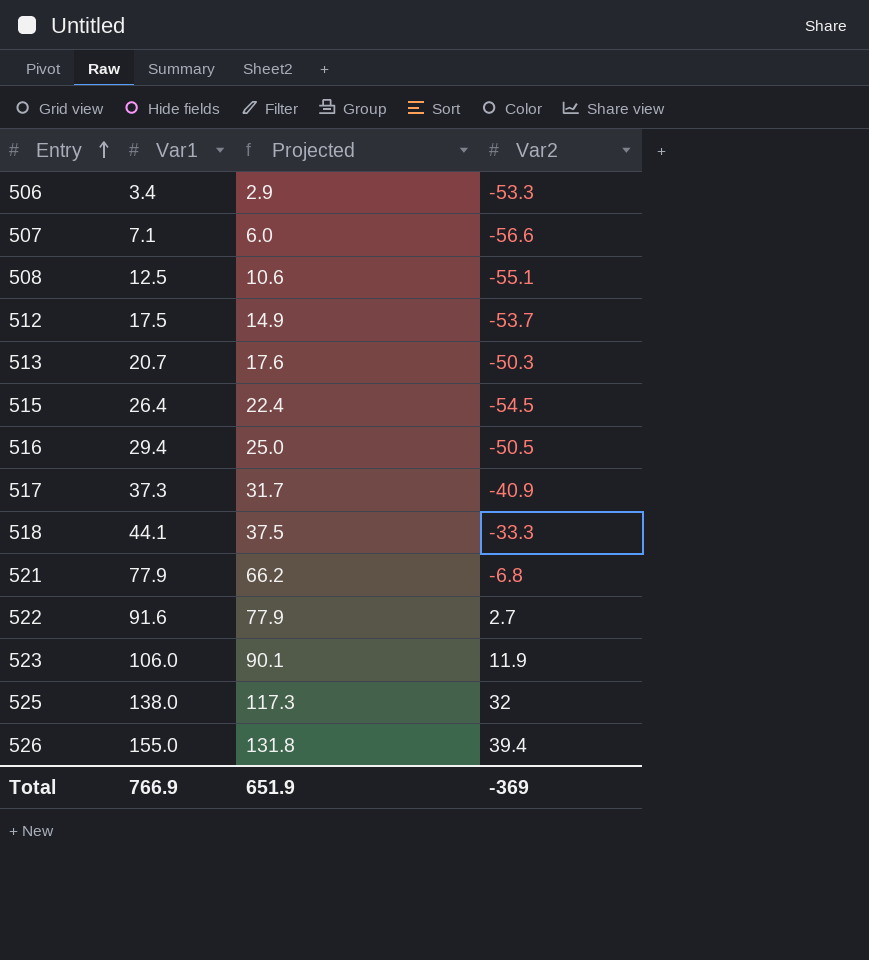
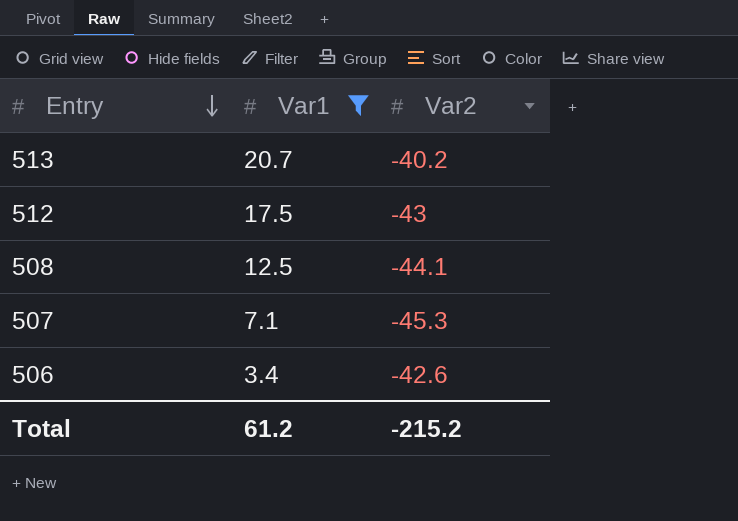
filter: none -> Var1 <= 20.7
row order: Entry ascending -> Entry descending
column Projected | formula: [Var1] * 0.85 -> none
513 | Var2: -50.3 -> -40.2
512 | Var2: -53.7 -> -43
508 | Var2: -55.1 -> -44.1
507 | Var2: -56.6 -> -45.3
506 | Var2: -53.3 -> -42.6
Total | Var1: 766.9 -> 61.2
Total | Var2: -369 -> -215.2

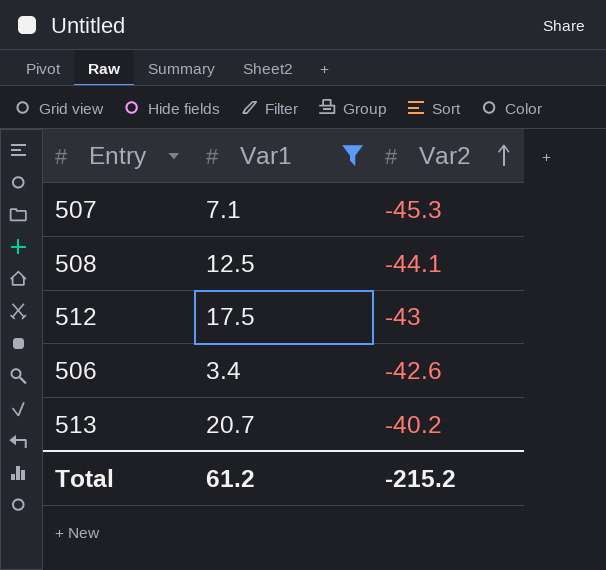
row order: Entry descending -> Var2 ascending

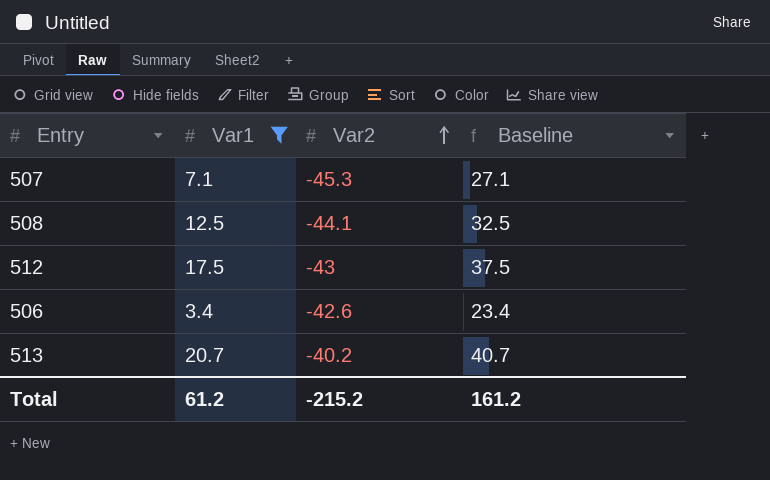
column Baseline | formula: none -> [Var1] + 20

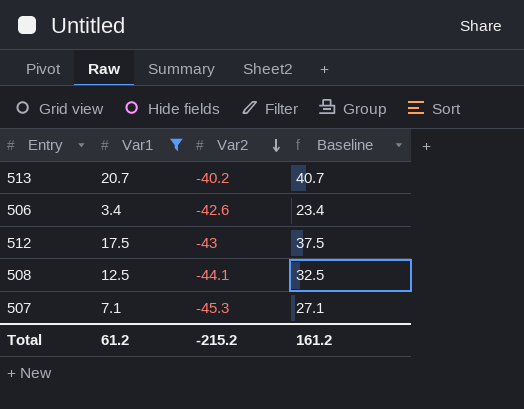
row order: Var2 ascending -> Var2 descending

